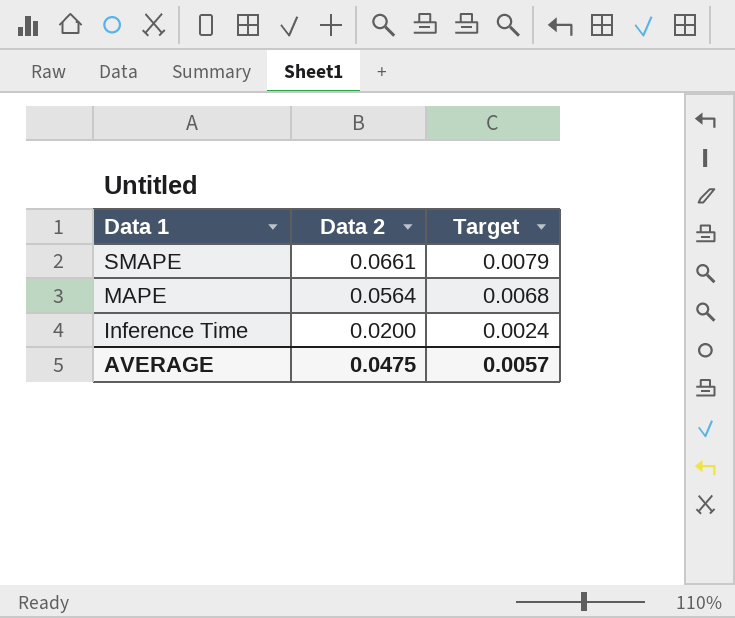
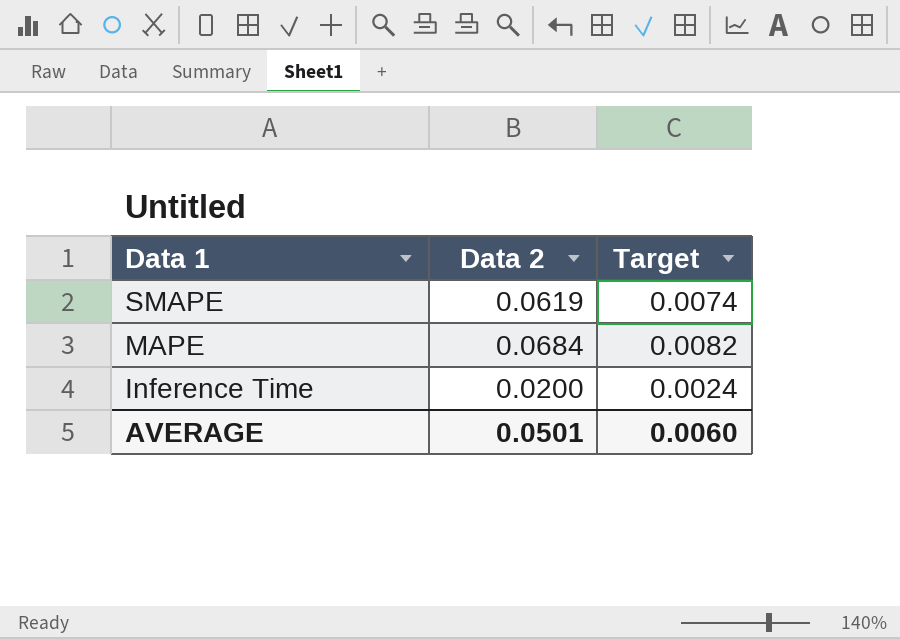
SMAPE | Data 2: 0.0661 -> 0.0619
SMAPE | Target: 0.0079 -> 0.0074
MAPE | Data 2: 0.0564 -> 0.0684
MAPE | Target: 0.0068 -> 0.0082
AVERAGE | Data 2: 0.0475 -> 0.0501
AVERAGE | Target: 0.0057 -> 0.0060

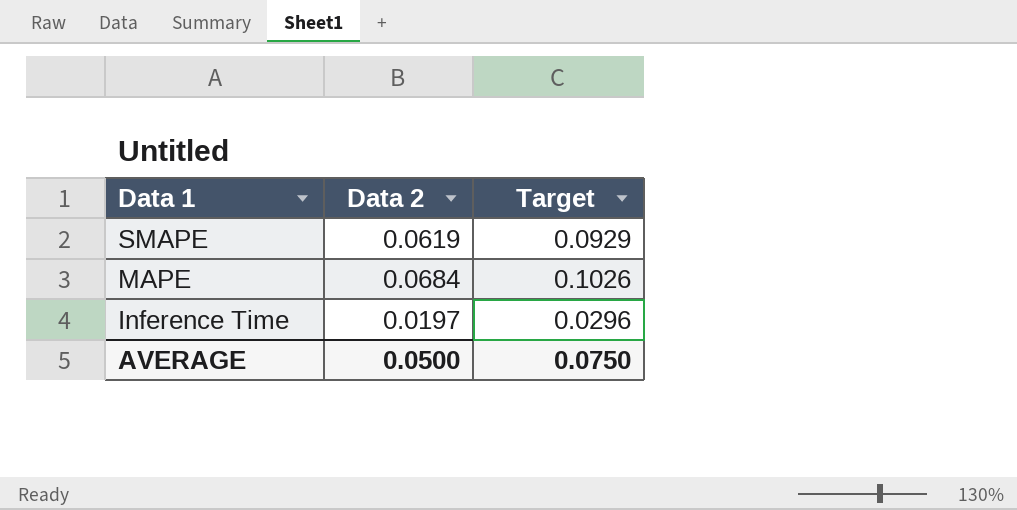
column Target | formula: [Data 2] * 0.12 -> [Data 2] * 1.5
Inference Time | Data 2: 0.0200 -> 0.0197
AVERAGE | Data 2: 0.0501 -> 0.0500
AVERAGE | Target: 0.0060 -> 0.0750

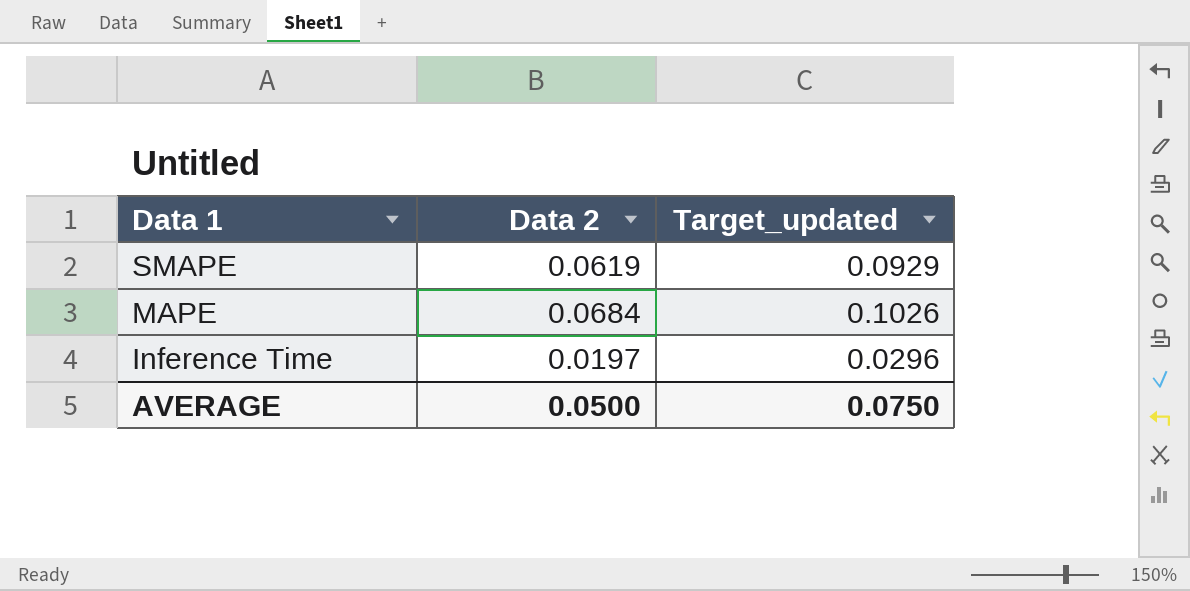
column name: Target -> Target_updated

